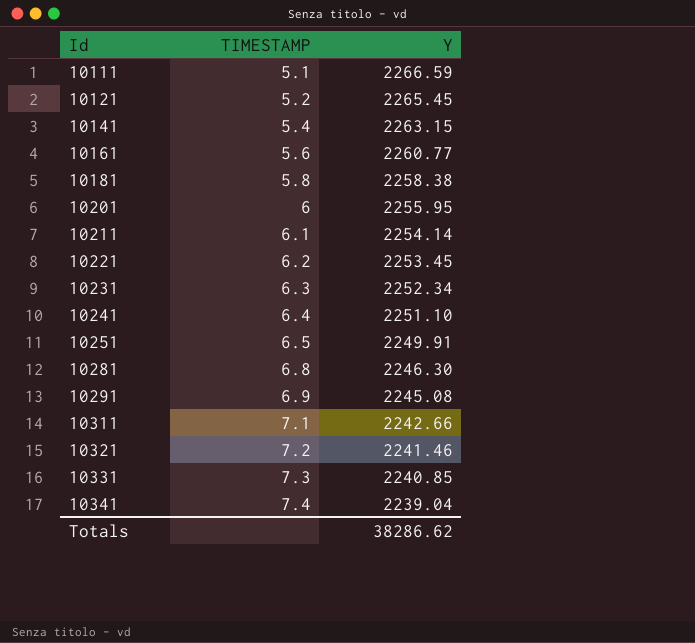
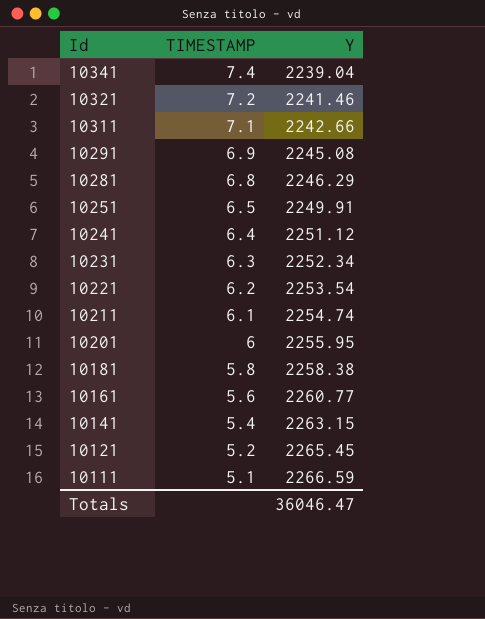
row order: Id ascending -> Id descending
row 10331: 7.3 | 2240.85 -> none
10281 | Y: 2246.30 -> 2246.29
10241 | Y: 2251.10 -> 2251.12
10221 | Y: 2253.45 -> 2253.54
10211 | Y: 2254.14 -> 2254.74
Totals | Y: 38286.62 -> 36046.47

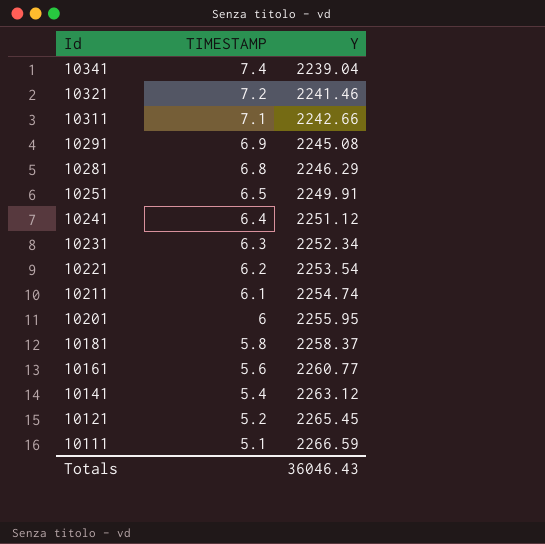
10181 | Y: 2258.38 -> 2258.37
10141 | Y: 2263.15 -> 2263.12
Totals | Y: 36046.47 -> 36046.43

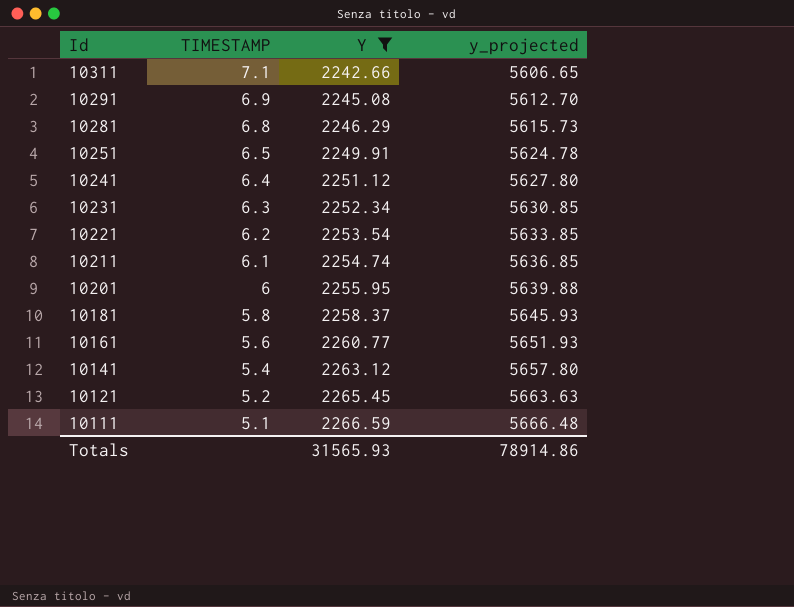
filter: none -> Y >= 2242.66
column y_projected | formula: none -> [Y] * 2.5
Totals | Y: 36046.43 -> 31565.93

